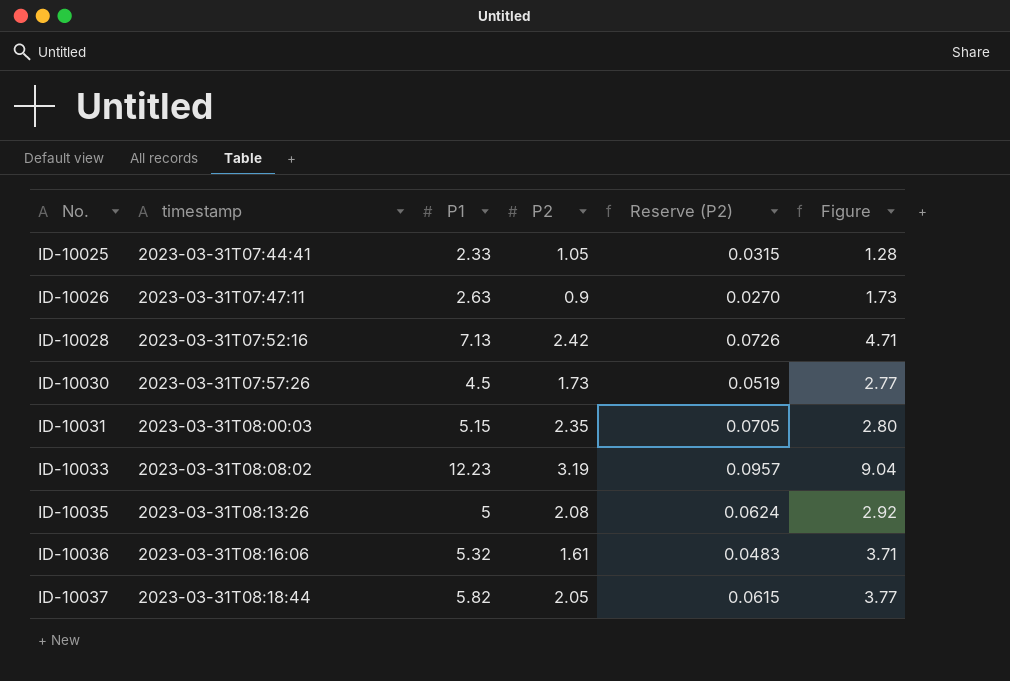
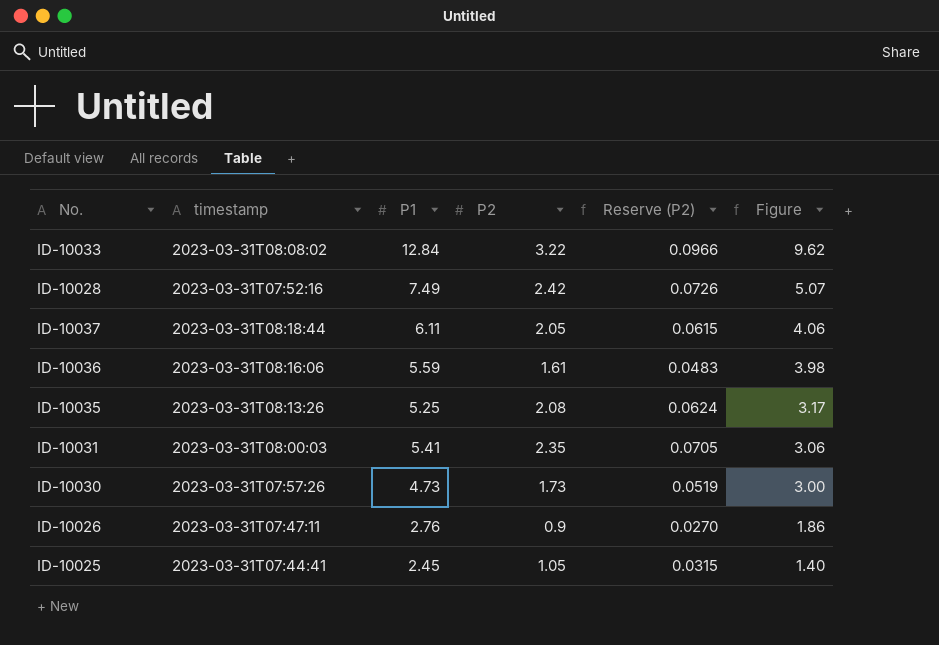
row order: No. ascending -> Figure descending
ID-10033 | P1: 12.23 -> 12.84
ID-10033 | P2: 3.19 -> 3.22
ID-10033 | Reserve (P2): 0.0957 -> 0.0966
ID-10033 | Figure: 9.04 -> 9.62
ID-10028 | P1: 7.13 -> 7.49
ID-10028 | Figure: 4.71 -> 5.07
ID-10037 | P1: 5.82 -> 6.11
ID-10037 | Figure: 3.77 -> 4.06
ID-10036 | P1: 5.32 -> 5.59
ID-10036 | Figure: 3.71 -> 3.98
ID-10035 | P1: 5 -> 5.25
ID-10035 | Figure: 2.92 -> 3.17
ID-10031 | P1: 5.15 -> 5.41
ID-10031 | Figure: 2.80 -> 3.06
ID-10030 | P1: 4.5 -> 4.73
ID-10030 | Figure: 2.77 -> 3.00
ID-10026 | P1: 2.63 -> 2.76
ID-10026 | Figure: 1.73 -> 1.86
ID-10025 | P1: 2.33 -> 2.45
ID-10025 | Figure: 1.28 -> 1.40

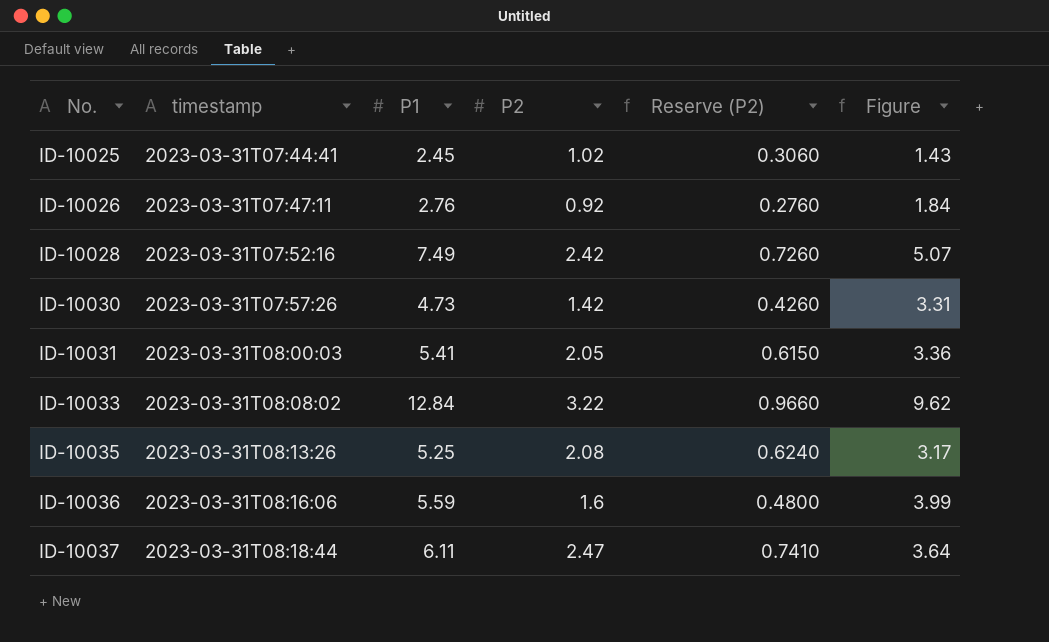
row order: Figure descending -> No. ascending
column Reserve (P2) | formula: [P2] * 0.03 -> [P2] * 0.3
ID-10025 | P2: 1.05 -> 1.02
ID-10025 | Figure: 1.40 -> 1.43
ID-10026 | P2: 0.9 -> 0.92
ID-10026 | Figure: 1.86 -> 1.84
ID-10030 | P2: 1.73 -> 1.42
ID-10030 | Figure: 3.00 -> 3.31
ID-10031 | P2: 2.35 -> 2.05
ID-10031 | Figure: 3.06 -> 3.36
ID-10036 | P2: 1.61 -> 1.6
ID-10036 | Figure: 3.98 -> 3.99
ID-10037 | P2: 2.05 -> 2.47
ID-10037 | Figure: 4.06 -> 3.64

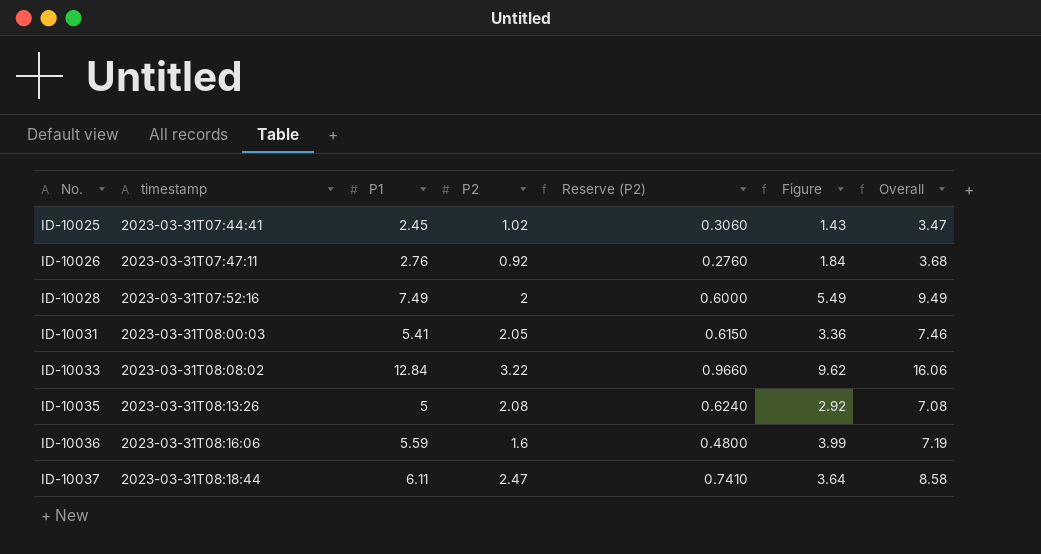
column Overall | formula: none -> [P1] + [P2]
row ID-10030: 2023-03-31T07:57:26 | 4.73 | 1.42 | 0.4260 | 3.31 -> none
ID-10028 | P2: 2.42 -> 2
ID-10028 | Reserve (P2): 0.7260 -> 0.6000
ID-10028 | Figure: 5.07 -> 5.49
ID-10035 | P1: 5.25 -> 5
ID-10035 | Figure: 3.17 -> 2.92

